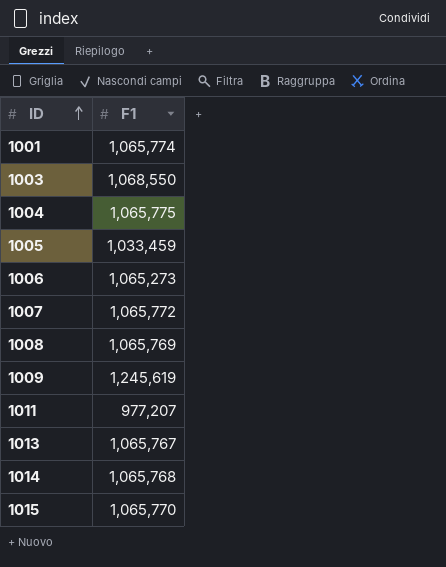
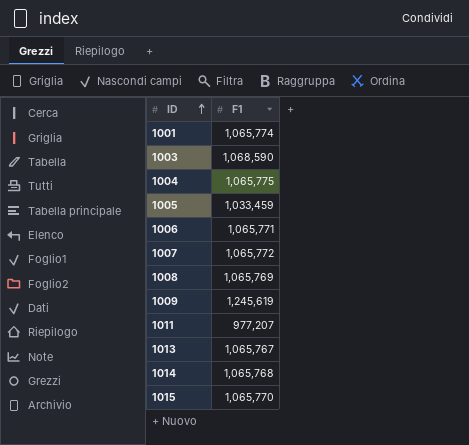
1003 | F1: 1,068,550 -> 1,068,590
1006 | F1: 1,065,273 -> 1,065,771

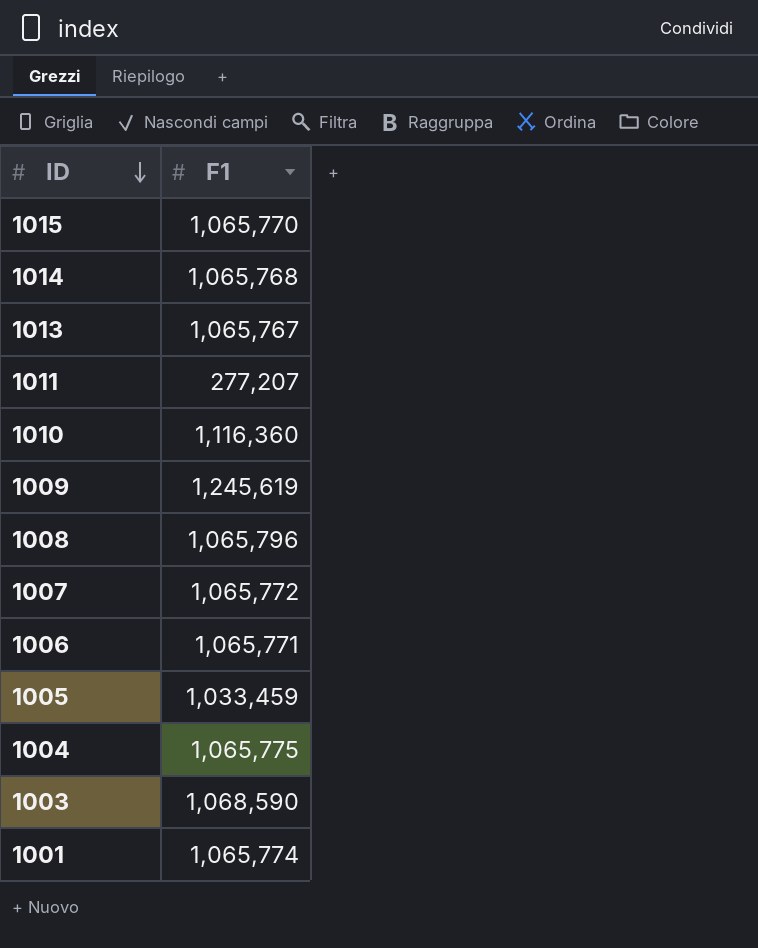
row order: ID ascending -> ID descending
1011 | F1: 977,207 -> 277,207
row 1010: none -> 1,116,360
1008 | F1: 1,065,769 -> 1,065,796

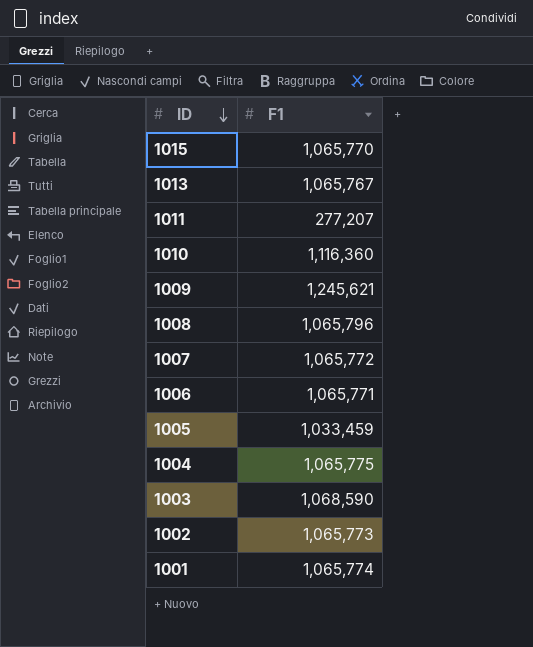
row 1014: 1,065,768 -> none
1009 | F1: 1,245,619 -> 1,245,621
row 1002: none -> 1,065,773

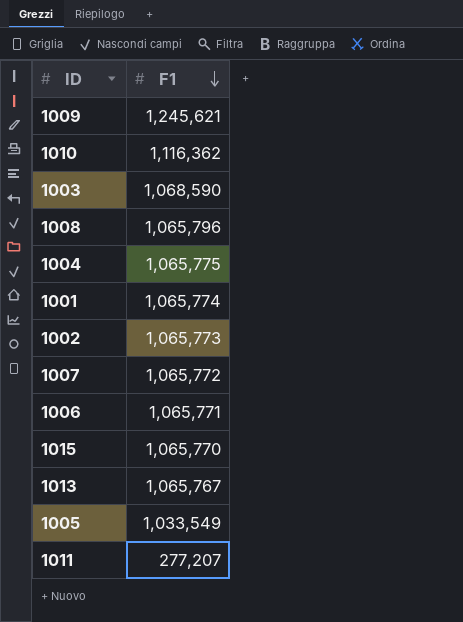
row order: ID descending -> F1 descending
1010 | F1: 1,116,360 -> 1,116,362
1005 | F1: 1,033,459 -> 1,033,549

